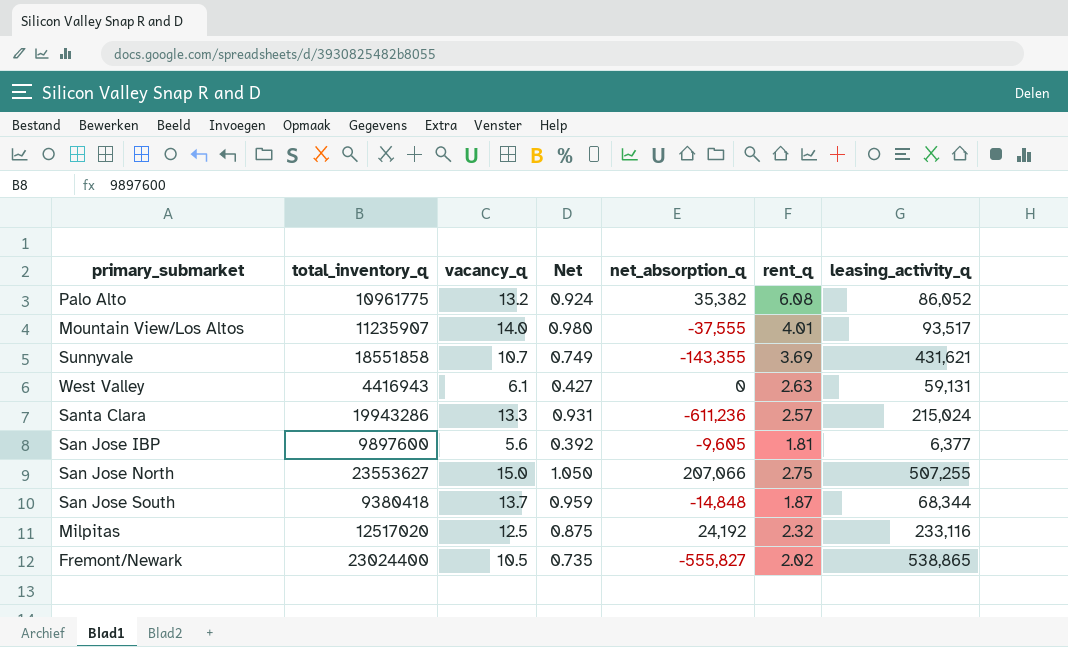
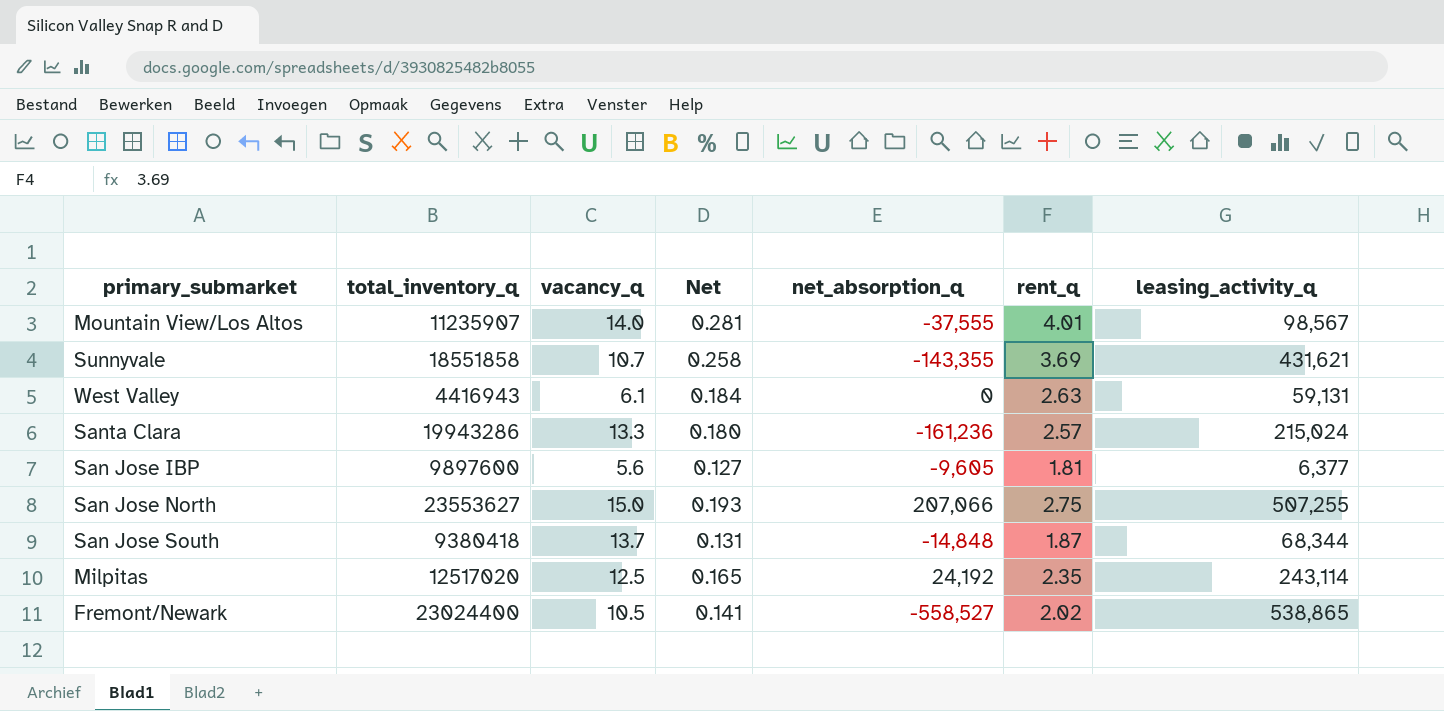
column Net | formula: [vacancy_q] * 0.07 -> [rent_q] * 0.07
row Palo Alto: 10961775 | 13.2 | 0.924 | 35,382 | 6.08 | 86,052 -> none
Mountain View/Los Altos | leasing_activity_q: 93,517 -> 98,567
Santa Clara | net_absorption_q: -611,236 -> -161,236
Milpitas | rent_q: 2.32 -> 2.35
Milpitas | leasing_activity_q: 233,116 -> 243,114
Fremont/Newark | net_absorption_q: -555,827 -> -558,527

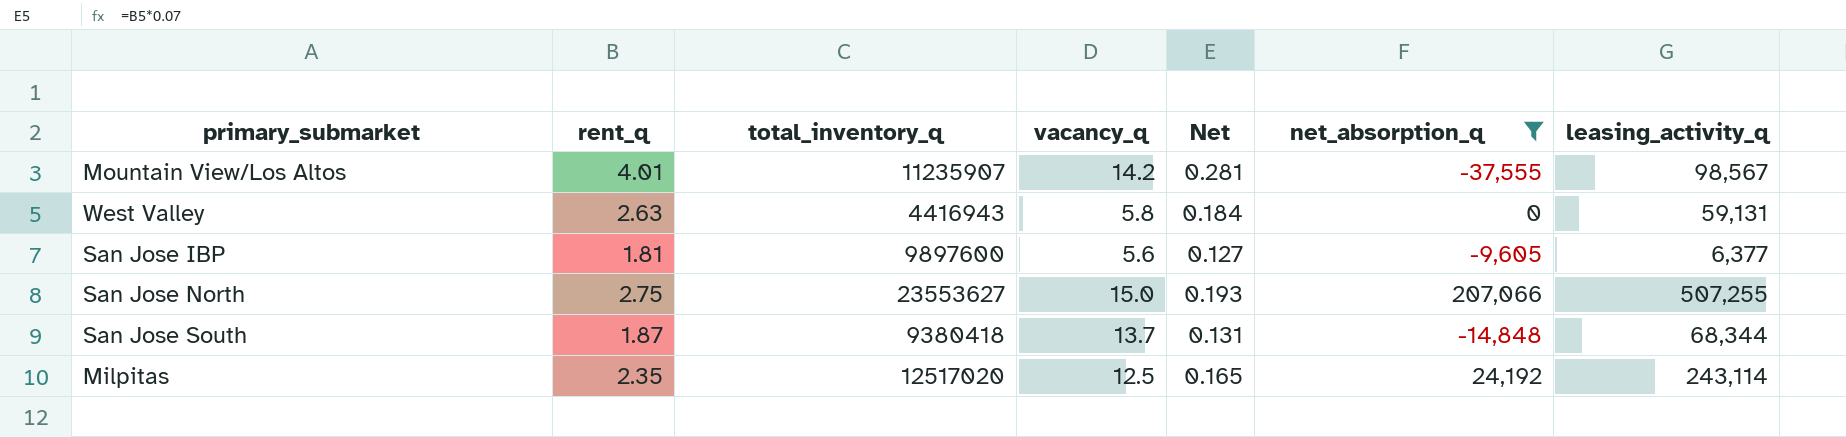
filter: none -> net_absorption_q >= -37,555
column rent_q | position: 6 -> 2
Mountain View/Los Altos | vacancy_q: 14.0 -> 14.2
West Valley | vacancy_q: 6.1 -> 5.8

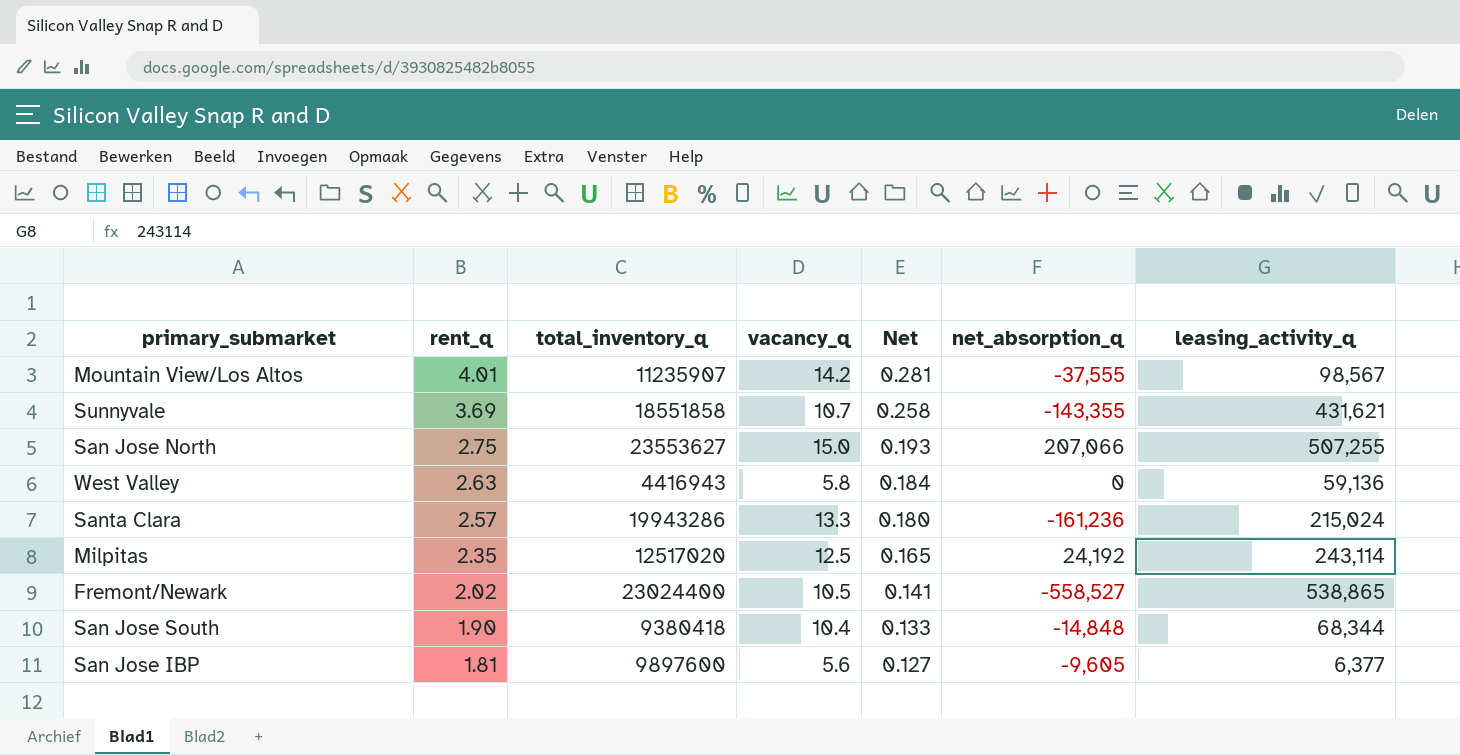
filter: net_absorption_q >= -37,555 -> none
row order: none -> rent_q descending
West Valley | leasing_activity_q: 59,131 -> 59,136
San Jose South | rent_q: 1.87 -> 1.90
San Jose South | vacancy_q: 13.7 -> 10.4
San Jose South | Net: 0.131 -> 0.133

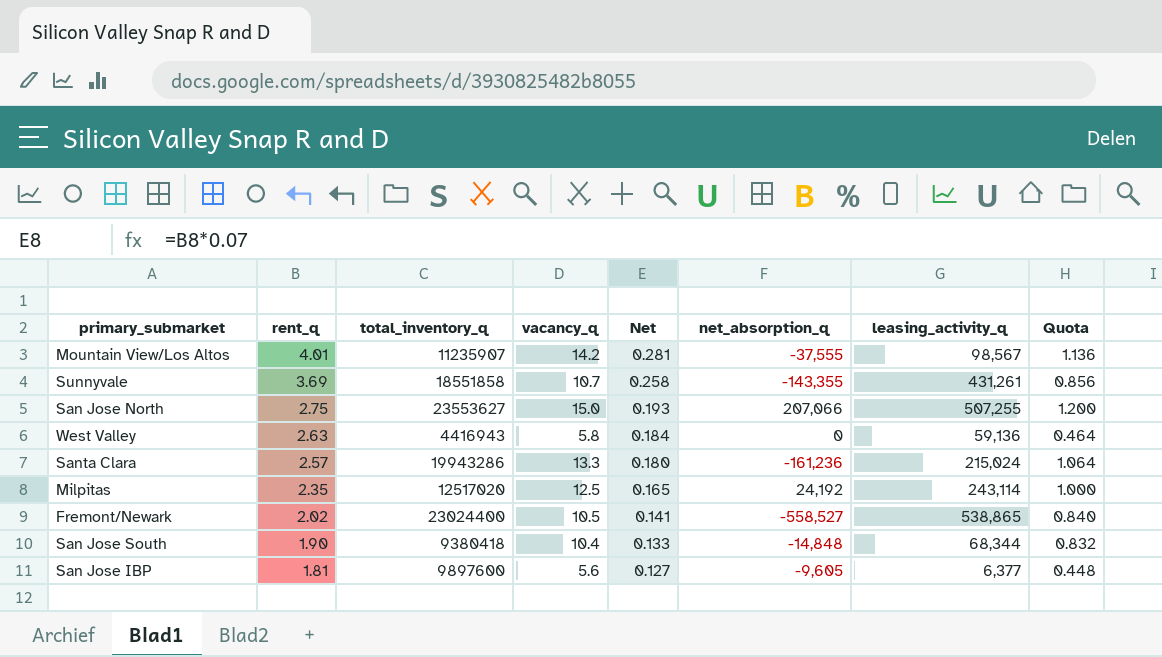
column Quota | formula: none -> [vacancy_q] * 0.08
Sunnyvale | leasing_activity_q: 431,621 -> 431,261

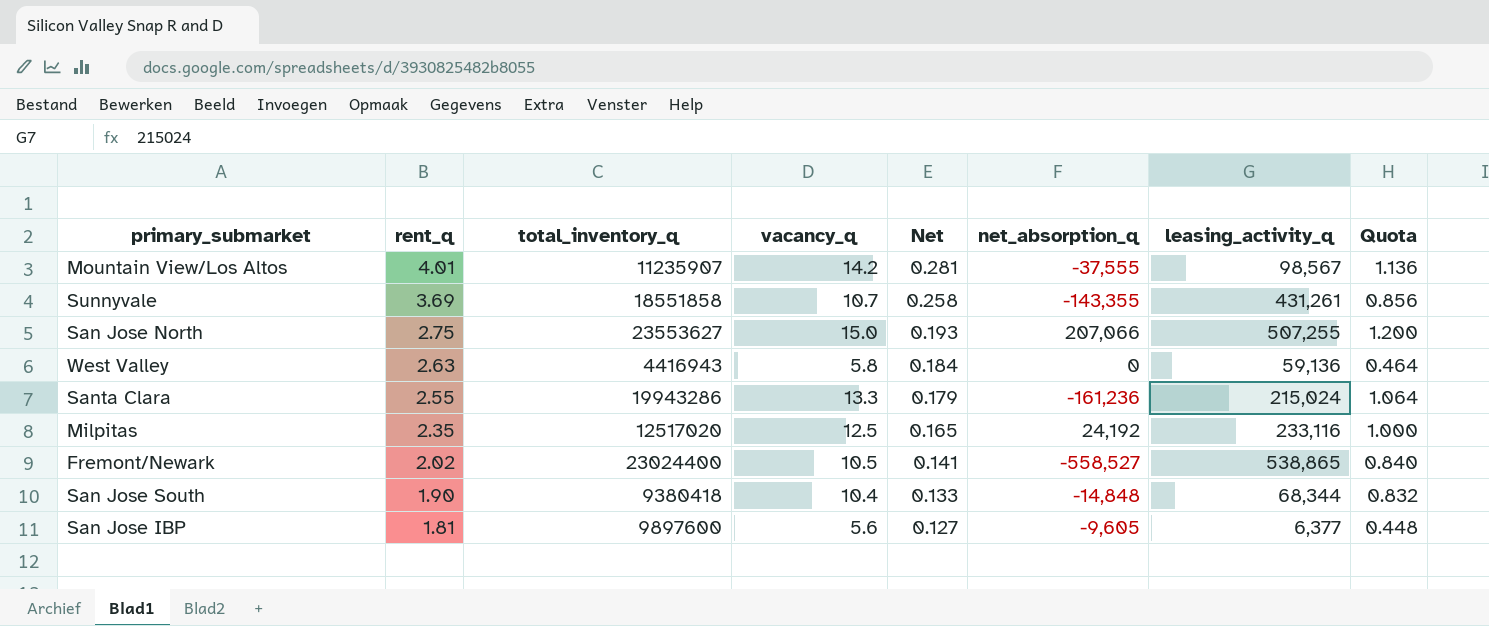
Santa Clara | rent_q: 2.57 -> 2.55
Santa Clara | Net: 0.180 -> 0.179
Milpitas | leasing_activity_q: 243,114 -> 233,116

